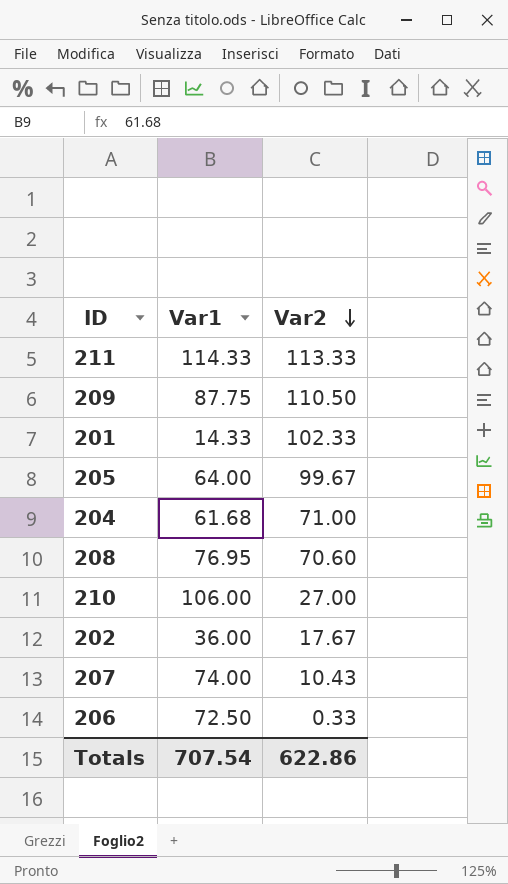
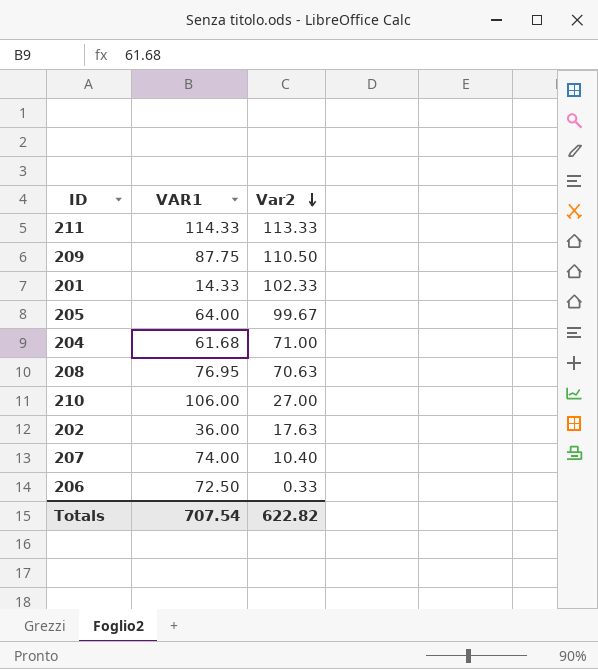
column name: Var1 -> VAR1
208 | Var2: 70.60 -> 70.63
202 | Var2: 17.67 -> 17.63
207 | Var2: 10.43 -> 10.40
Totals | Var2: 622.86 -> 622.82

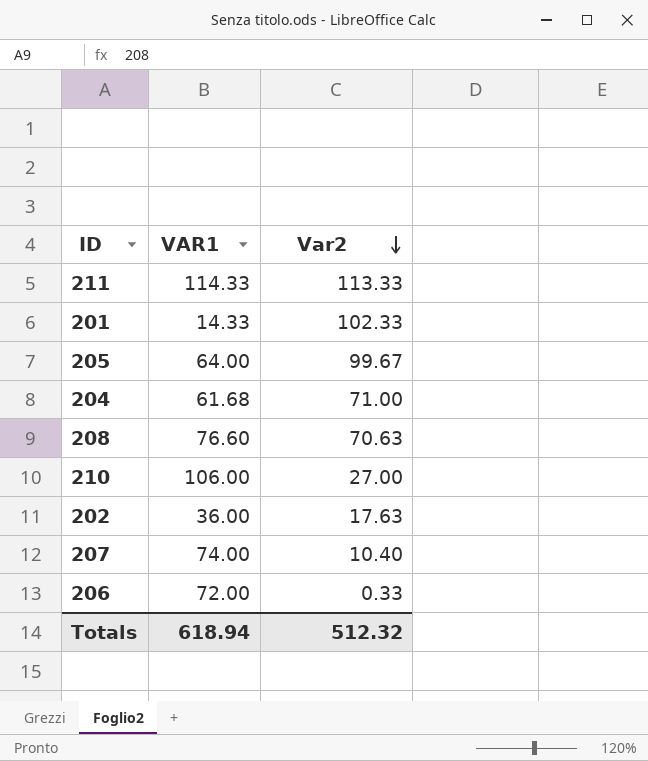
row 209: 87.75 | 110.50 -> none
208 | VAR1: 76.95 -> 76.60
206 | VAR1: 72.50 -> 72.00
Totals | VAR1: 707.54 -> 618.94
Totals | Var2: 622.82 -> 512.32

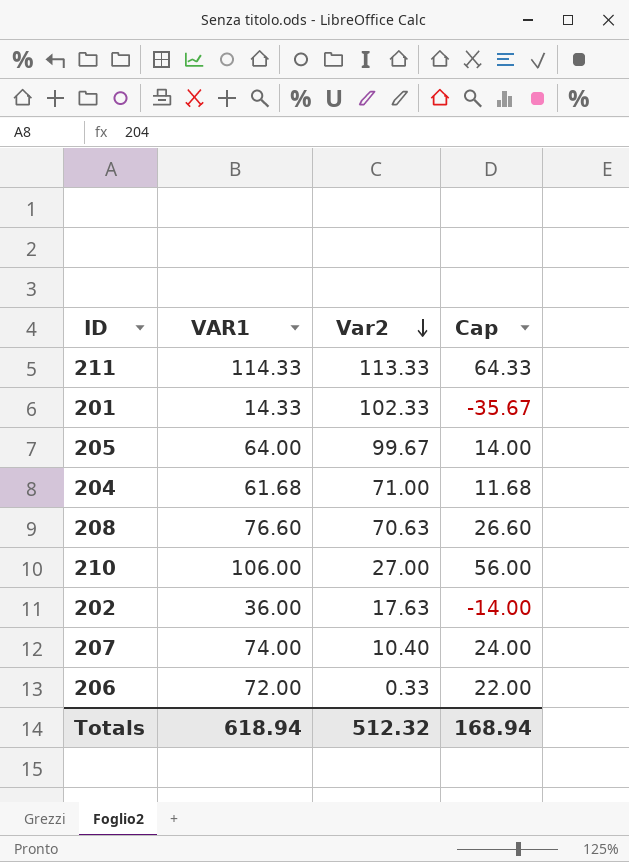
column Cap | formula: none -> [VAR1] - 50

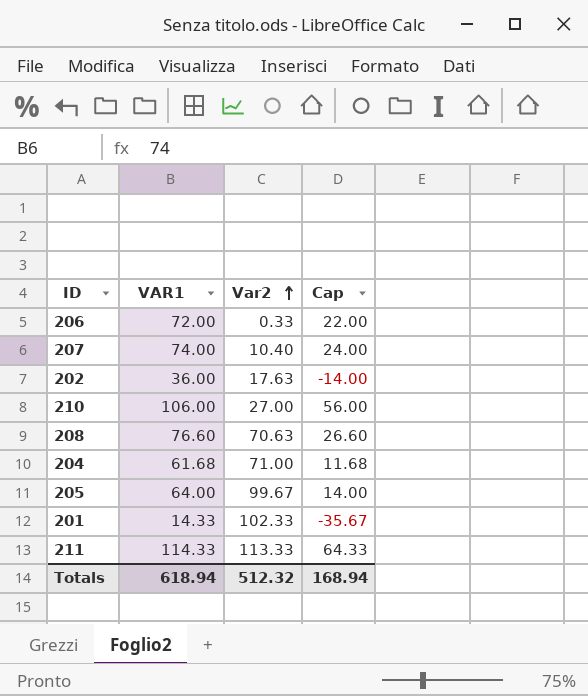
row order: Var2 descending -> Var2 ascending

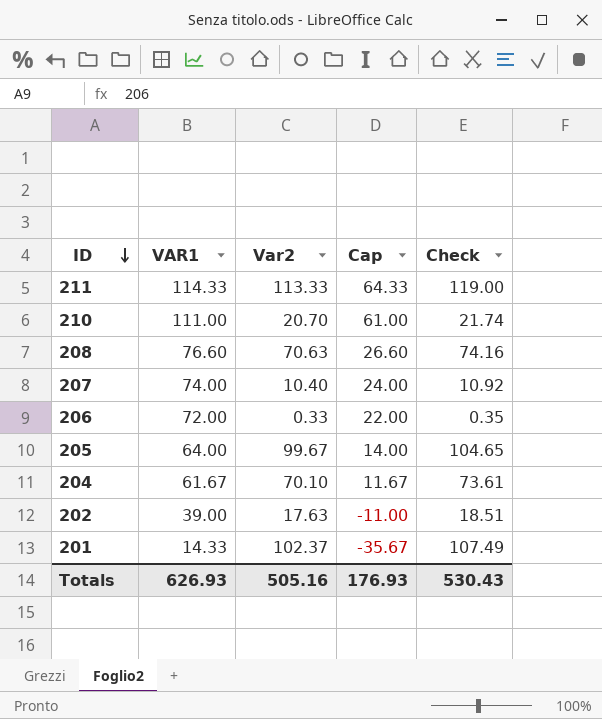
row order: Var2 ascending -> ID descending
column Check | formula: none -> [Var2] * 1.05
210 | VAR1: 106.00 -> 111.00
210 | Var2: 27.00 -> 20.70
210 | Cap: 56.00 -> 61.00
204 | VAR1: 61.68 -> 61.67
204 | Var2: 71.00 -> 70.10
204 | Cap: 11.68 -> 11.67
202 | VAR1: 36.00 -> 39.00
202 | Cap: -14.00 -> -11.00
201 | Var2: 102.33 -> 102.37
Totals | VAR1: 618.94 -> 626.93
Totals | Var2: 512.32 -> 505.16
Totals | Cap: 168.94 -> 176.93

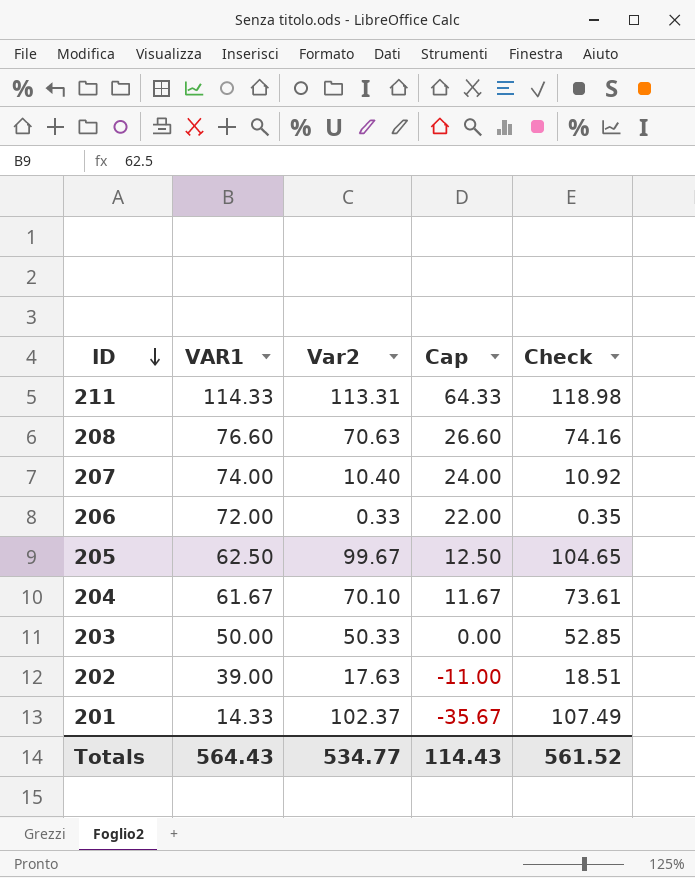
row 210: 111.00 | 20.70 | 61.00 | 21.74 -> none
211 | Var2: 113.33 -> 113.31
211 | Check: 119.00 -> 118.98
205 | VAR1: 64.00 -> 62.50
205 | Cap: 14.00 -> 12.50
row 203: none -> 50.00 | 50.33 | 0.00 | 52.85
Totals | VAR1: 626.93 -> 564.43
Totals | Var2: 505.16 -> 534.77
Totals | Cap: 176.93 -> 114.43
Totals | Check: 530.43 -> 561.52

